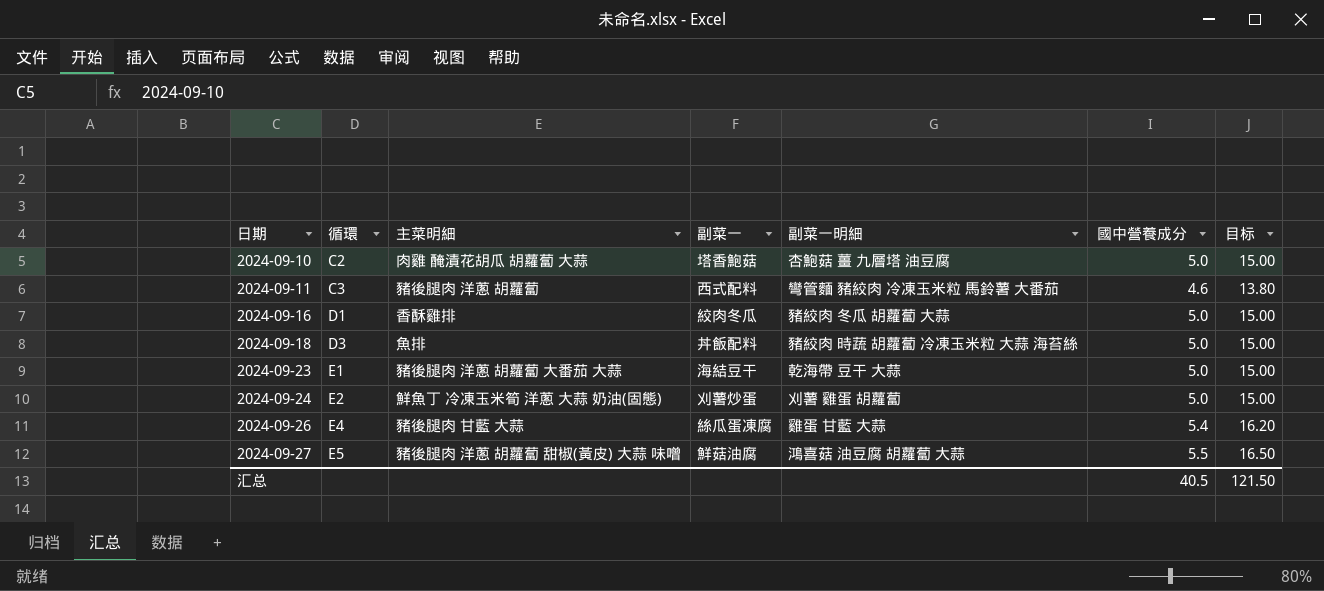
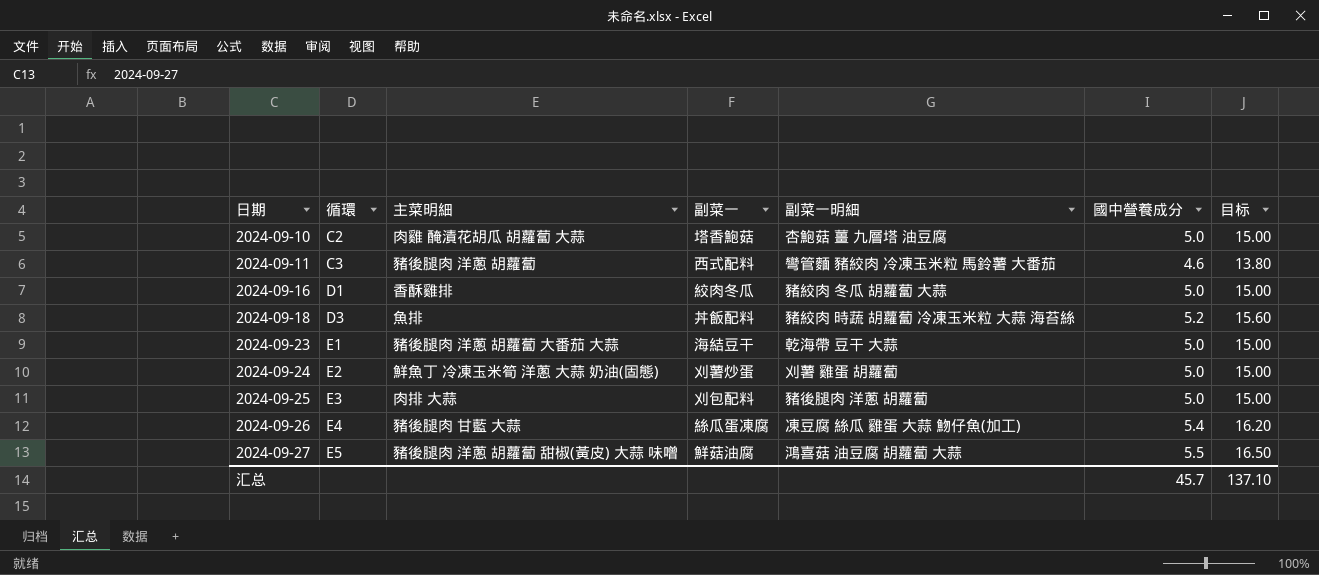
2024-09-18 | 國中營養成分: 5.0 -> 5.2
2024-09-18 | 目标: 15.00 -> 15.60
row 2024-09-25: none -> E3 | 肉排 大蒜 | 刈包配料 | 豬後腿肉 洋蔥 胡蘿蔔 | 5.0 | 15.00
2024-09-26 | 副菜一明細: 雞蛋 甘藍 大蒜 -> 凍豆腐 絲瓜 雞蛋 大蒜 魩仔魚(加工)
汇总 | 國中營養成分: 40.5 -> 45.7
汇总 | 目标: 121.50 -> 137.10

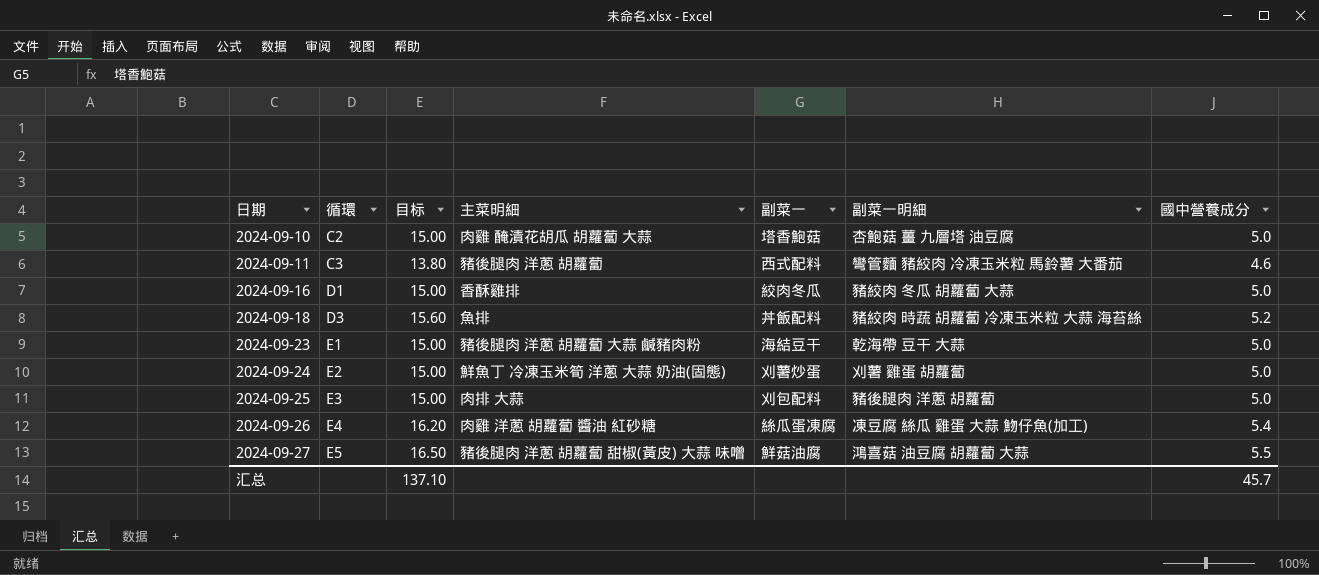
column 目标 | position: 7 -> 3
2024-09-23 | 主菜明細: 豬後腿肉 洋蔥 胡蘿蔔 大番茄 大蒜 -> 豬後腿肉 洋蔥 胡蘿蔔 大蒜 鹹豬肉粉
2024-09-26 | 主菜明細: 豬後腿肉 甘藍 大蒜 -> 肉雞 洋蔥 胡蘿蔔 醬油 紅砂糖

